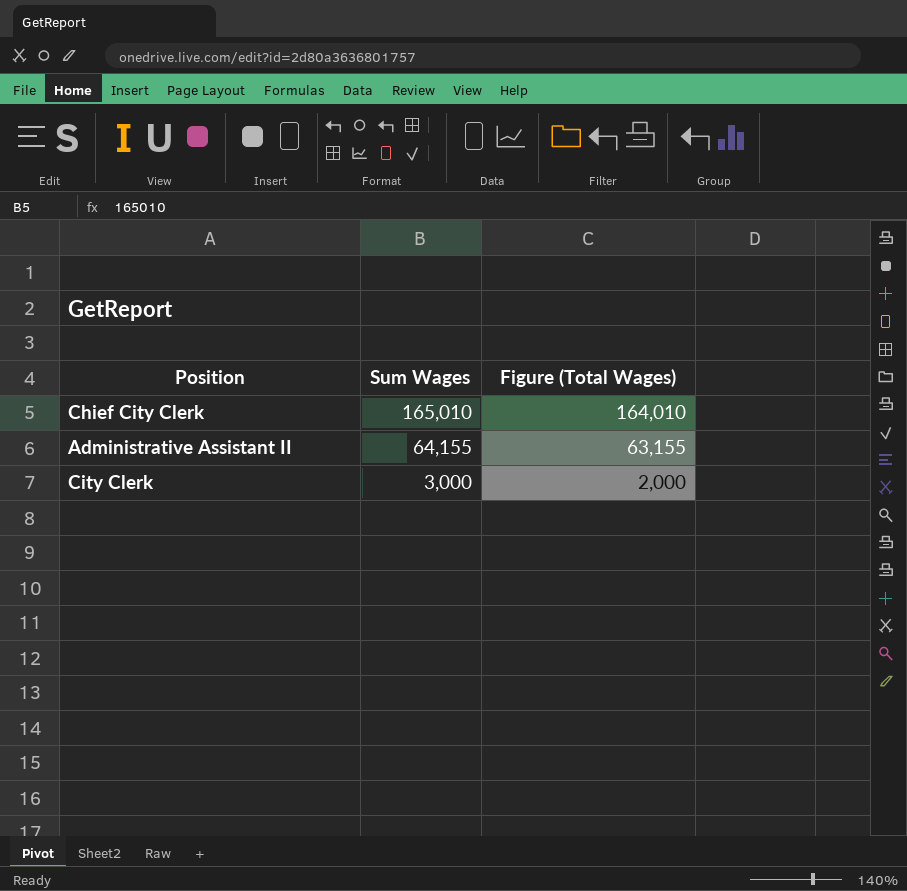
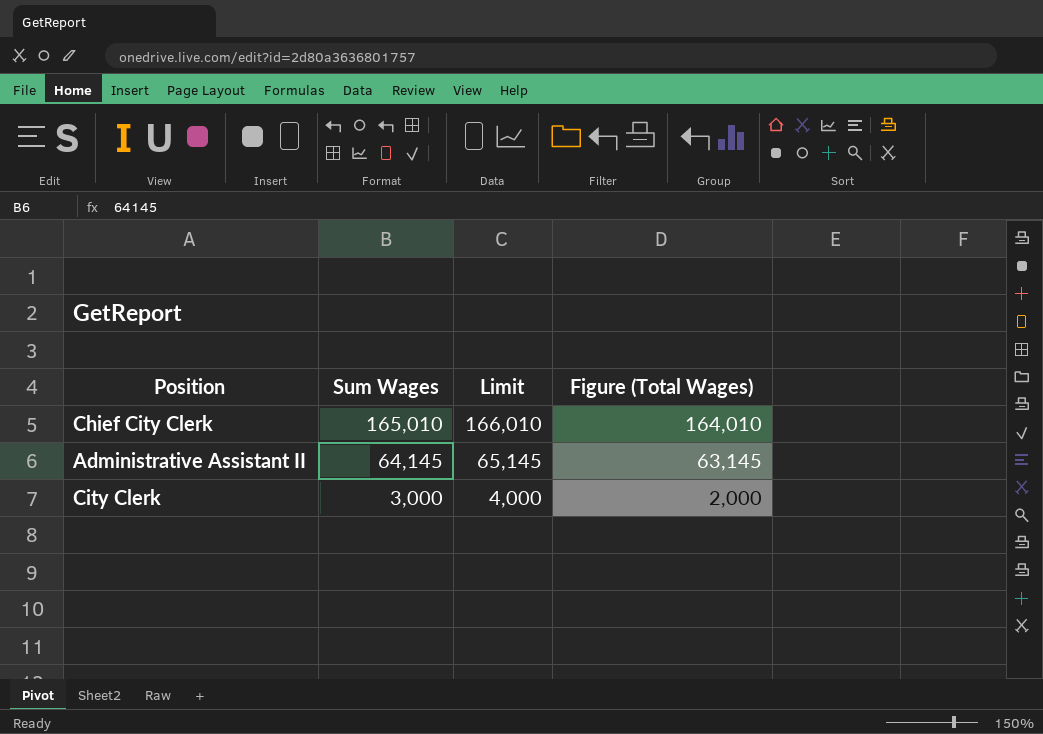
column Limit | formula: none -> [Sum Wages] + 1000
Administrative Assistant II | Sum Wages: 64,155 -> 64,145
Administrative Assistant II | Figure (Total Wages): 63,155 -> 63,145

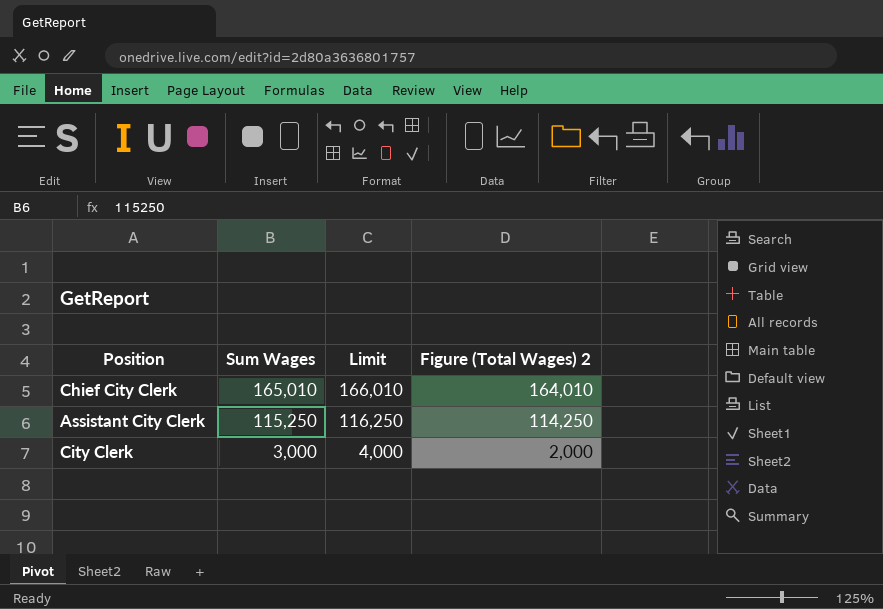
column name: Figure (Total Wages) -> Figure (Total Wages) 2
row Administrative Assistant II: 64,145 | 65,145 | 63,145 -> none
row Assistant City Clerk: none -> 115,250 | 116,250 | 114,250

